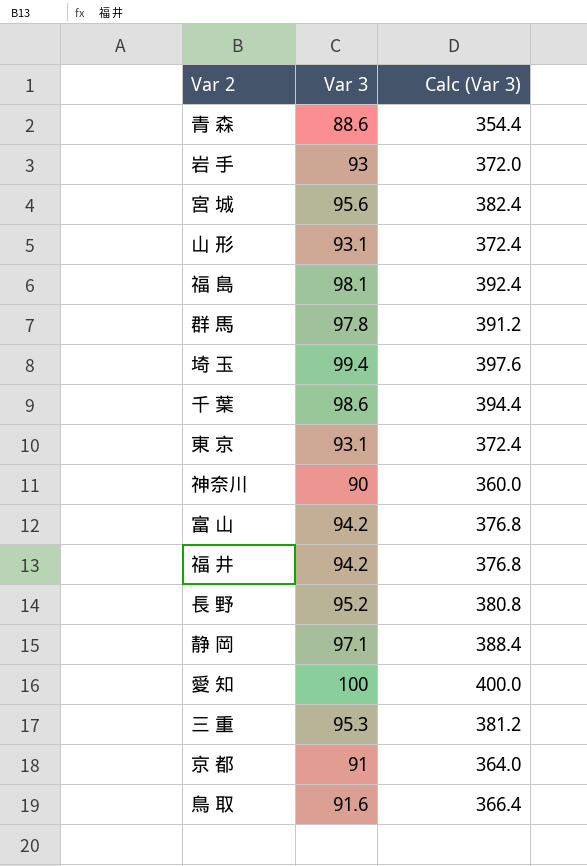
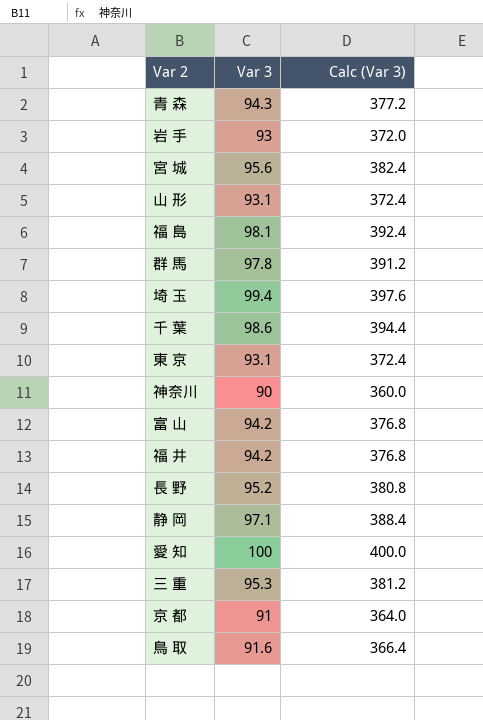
青 森 | Var 3: 88.6 -> 94.3
青 森 | Calc (Var 3): 354.4 -> 377.2

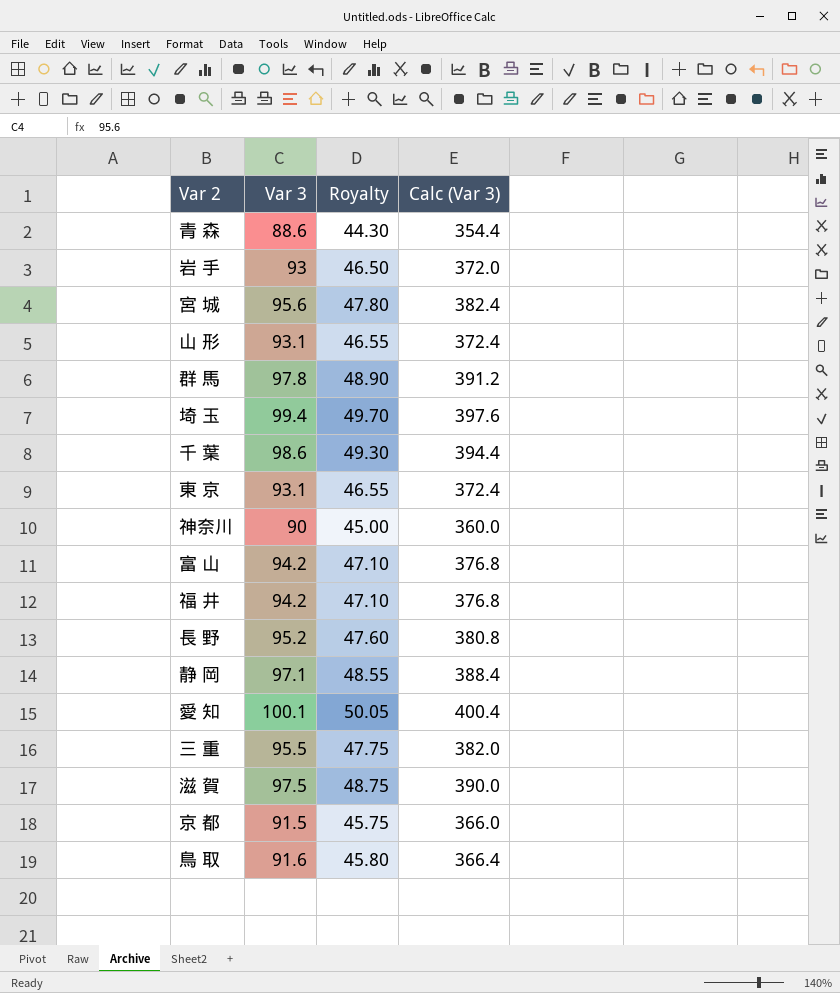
column Royalty | formula: none -> [Var 3] * 0.5
row 福 島: 98.1 | 392.4 -> none
青 森 | Var 3: 94.3 -> 88.6
青 森 | Calc (Var 3): 377.2 -> 354.4
愛 知 | Var 3: 100 -> 100.1
愛 知 | Calc (Var 3): 400.0 -> 400.4
三 重 | Var 3: 95.3 -> 95.5
三 重 | Calc (Var 3): 381.2 -> 382.0
row 滋 賀: none -> 97.5 | 48.75 | 390.0
京 都 | Var 3: 91 -> 91.5
京 都 | Calc (Var 3): 364.0 -> 366.0

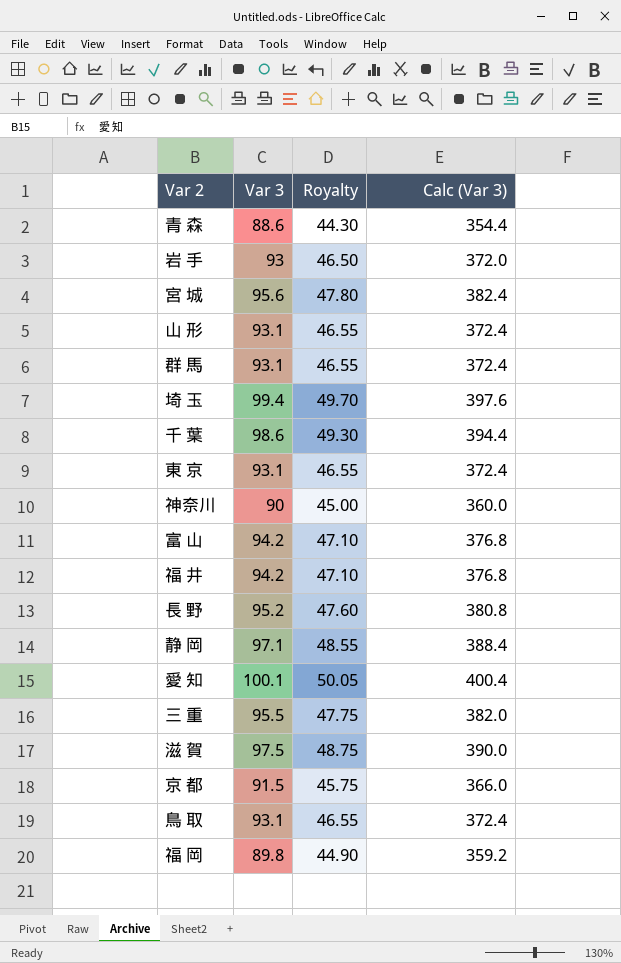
群 馬 | Var 3: 97.8 -> 93.1
群 馬 | Royalty: 48.90 -> 46.55
群 馬 | Calc (Var 3): 391.2 -> 372.4
鳥 取 | Var 3: 91.6 -> 93.1
鳥 取 | Royalty: 45.80 -> 46.55
鳥 取 | Calc (Var 3): 366.4 -> 372.4
row 福 岡: none -> 89.8 | 44.90 | 359.2

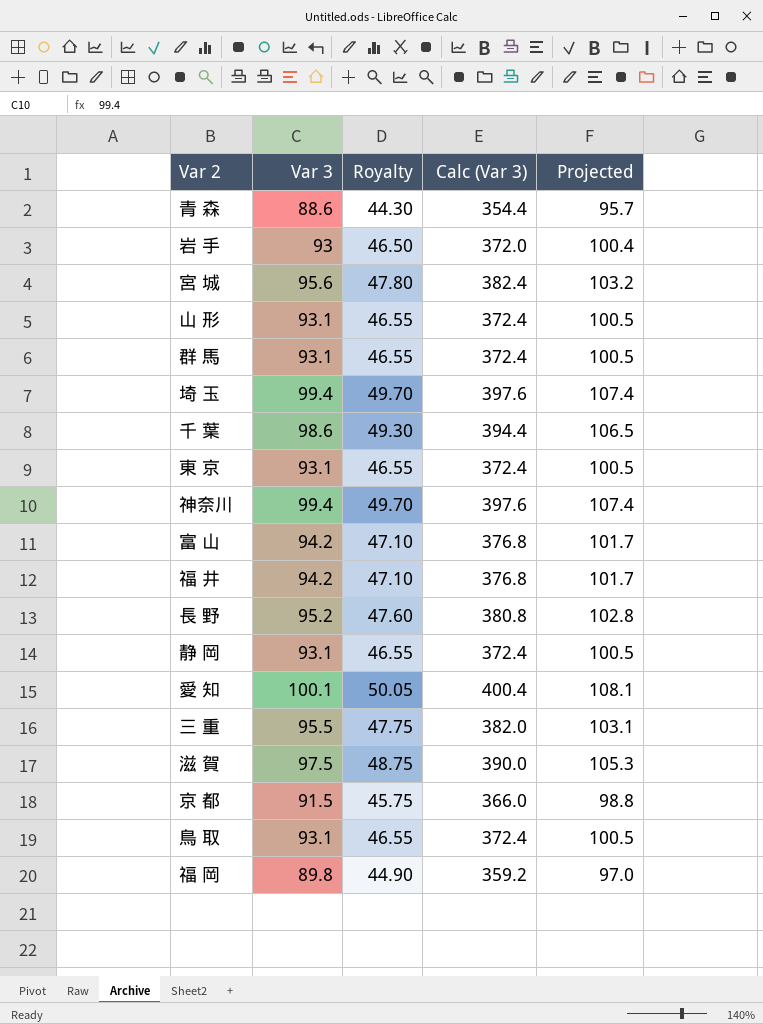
column Projected | formula: none -> [Var 3] * 1.08
神奈川 | Var 3: 90 -> 99.4
神奈川 | Royalty: 45.00 -> 49.70
神奈川 | Calc (Var 3): 360.0 -> 397.6
静 岡 | Var 3: 97.1 -> 93.1
静 岡 | Royalty: 48.55 -> 46.55
静 岡 | Calc (Var 3): 388.4 -> 372.4

